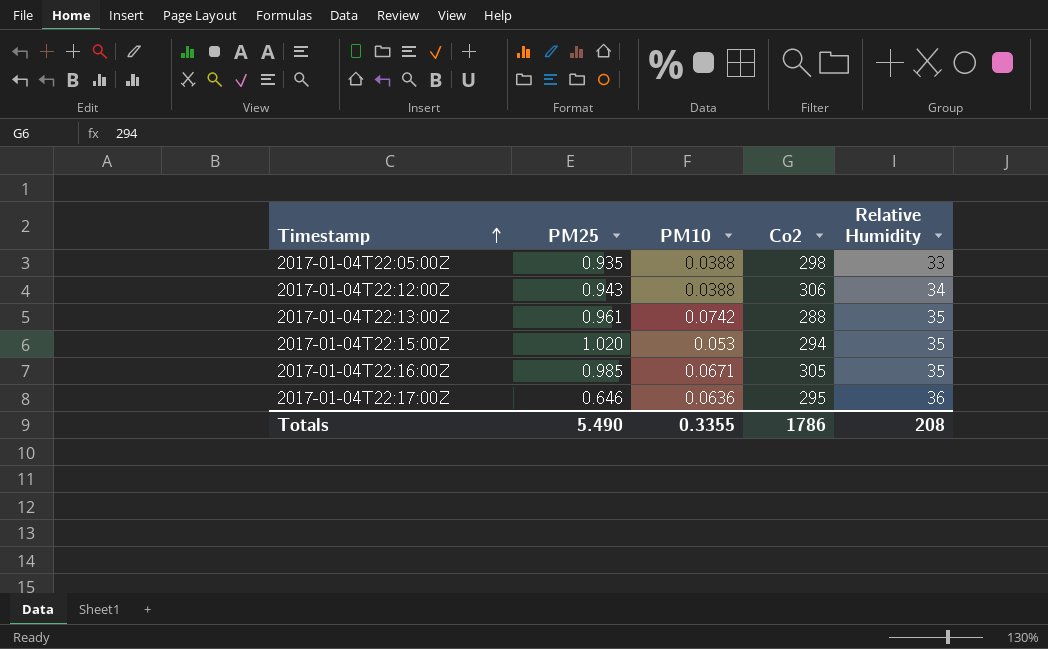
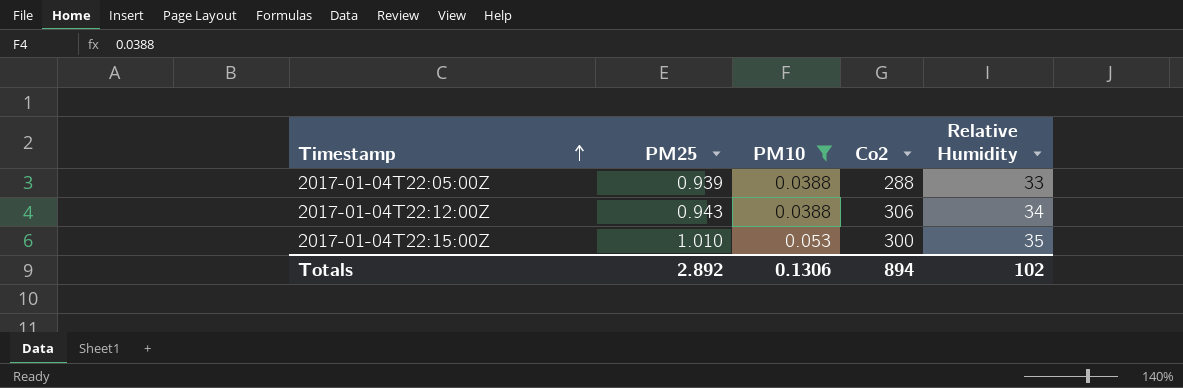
filter: none -> PM10 <= 0.053
2017-01-04T22:05:00Z | PM25: 0.935 -> 0.939
2017-01-04T22:05:00Z | Co2: 298 -> 288
2017-01-04T22:15:00Z | PM25: 1.020 -> 1.010
2017-01-04T22:15:00Z | Co2: 294 -> 300
Totals | PM25: 5.490 -> 2.892
Totals | PM10: 0.3355 -> 0.1306
Totals | Co2: 1786 -> 894
Totals | Relative Humidity: 208 -> 102

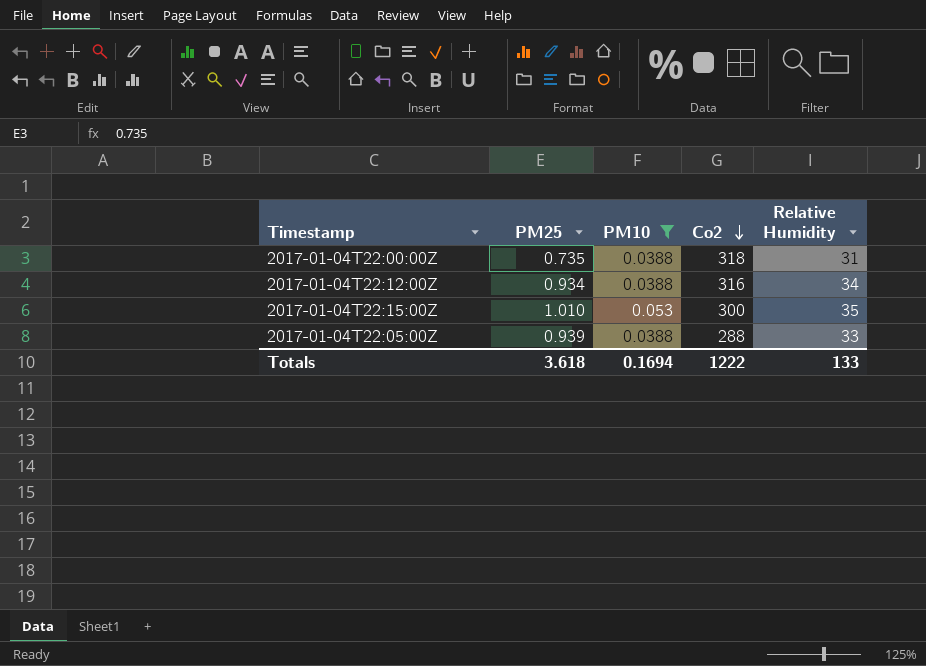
row order: Timestamp ascending -> Co2 descending
row 2017-01-04T22:00:00Z: none -> 0.735 | 0.0388 | 318 | 31
2017-01-04T22:12:00Z | PM25: 0.943 -> 0.934
2017-01-04T22:12:00Z | Co2: 306 -> 316
Totals | PM25: 2.892 -> 3.618
Totals | PM10: 0.1306 -> 0.1694
Totals | Co2: 894 -> 1222
Totals | Relative Humidity: 102 -> 133

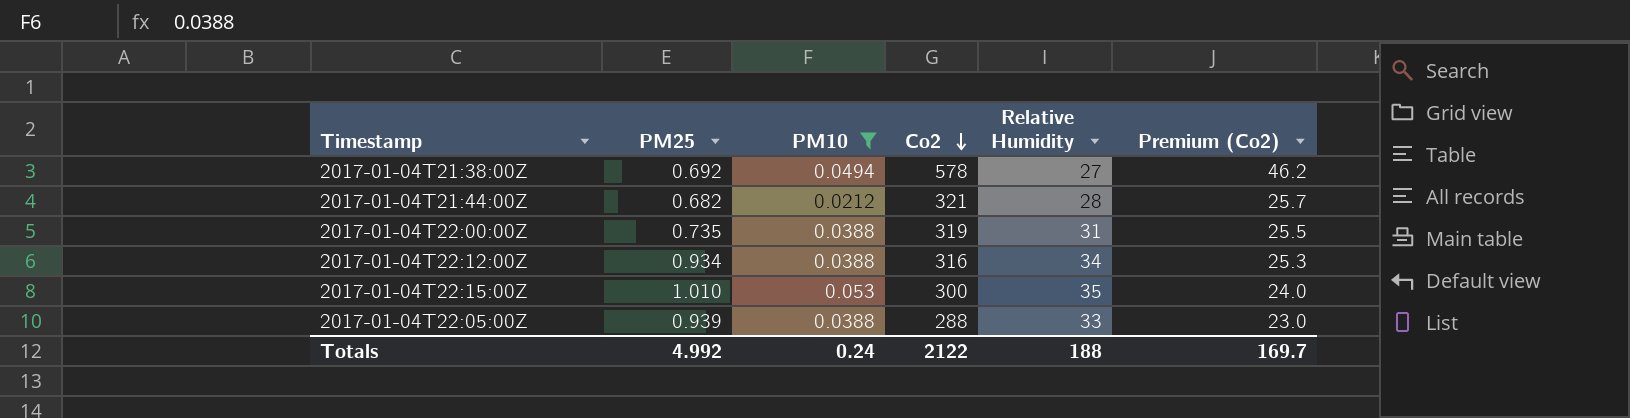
column Premium (Co2) | formula: none -> [Co2] * 0.08
row 2017-01-04T21:38:00Z: none -> 0.692 | 0.0494 | 578 | 27 | 46.2
row 2017-01-04T21:44:00Z: none -> 0.682 | 0.0212 | 321 | 28 | 25.7
2017-01-04T22:00:00Z | Co2: 318 -> 319
Totals | PM25: 3.618 -> 4.992
Totals | PM10: 0.1694 -> 0.24
Totals | Co2: 1222 -> 2122
Totals | Relative Humidity: 133 -> 188

